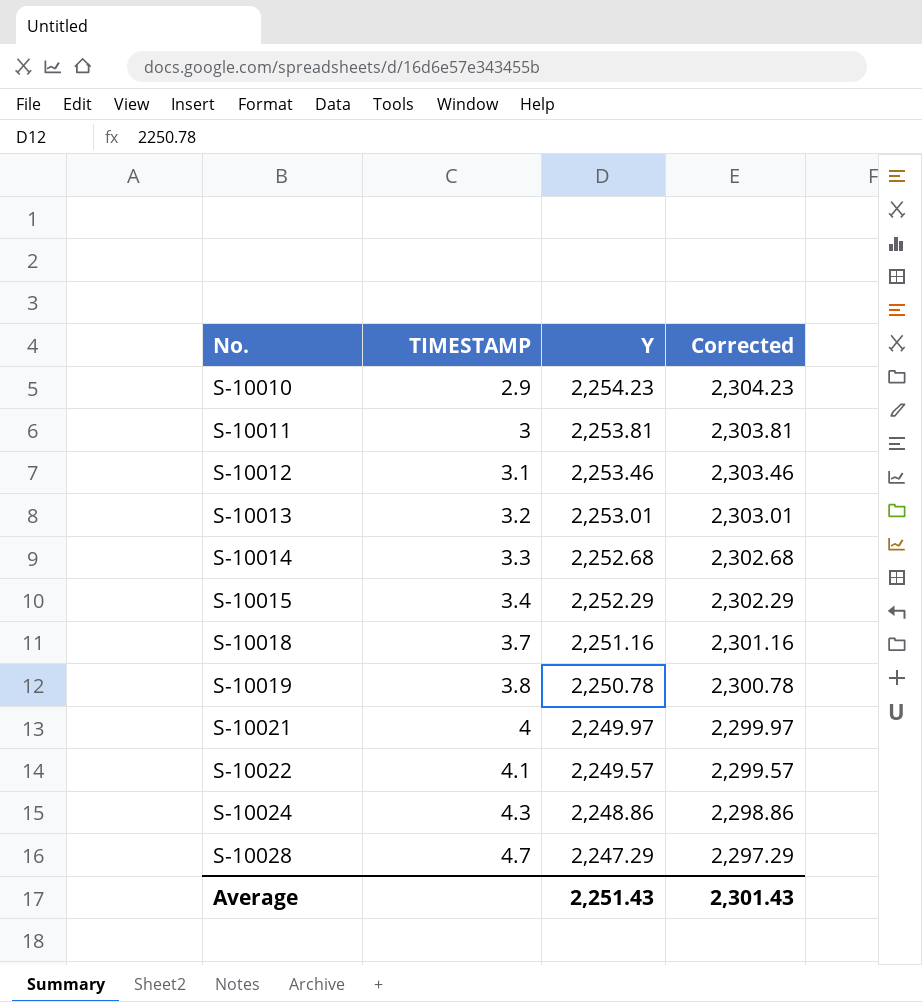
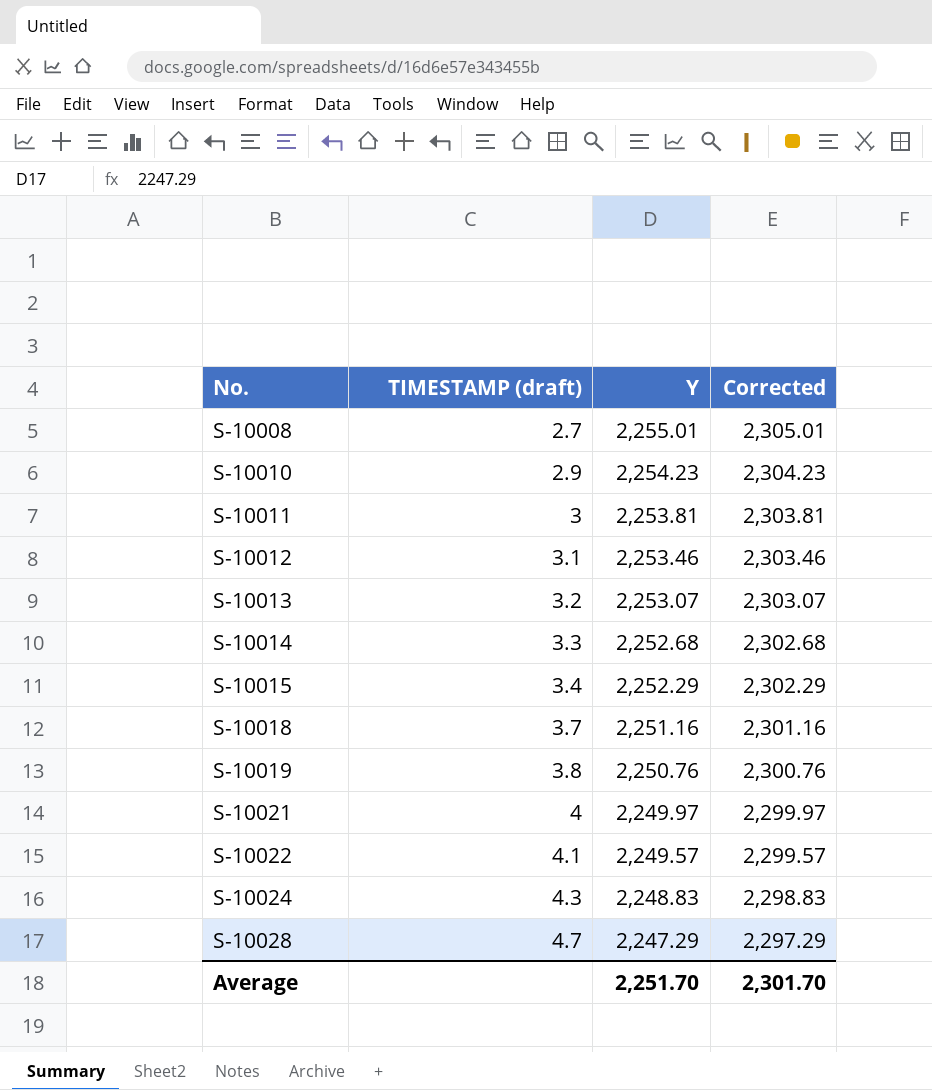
column name: TIMESTAMP -> TIMESTAMP (draft)
row S-10008: none -> 2.7 | 2,255.01 | 2,305.01
S-10013 | Y: 2,253.01 -> 2,253.07
S-10013 | Corrected: 2,303.01 -> 2,303.07
S-10019 | Y: 2,250.78 -> 2,250.76
S-10019 | Corrected: 2,300.78 -> 2,300.76
S-10024 | Y: 2,248.86 -> 2,248.83
S-10024 | Corrected: 2,298.86 -> 2,298.83
Average | Y: 2,251.43 -> 2,251.70
Average | Corrected: 2,301.43 -> 2,301.70

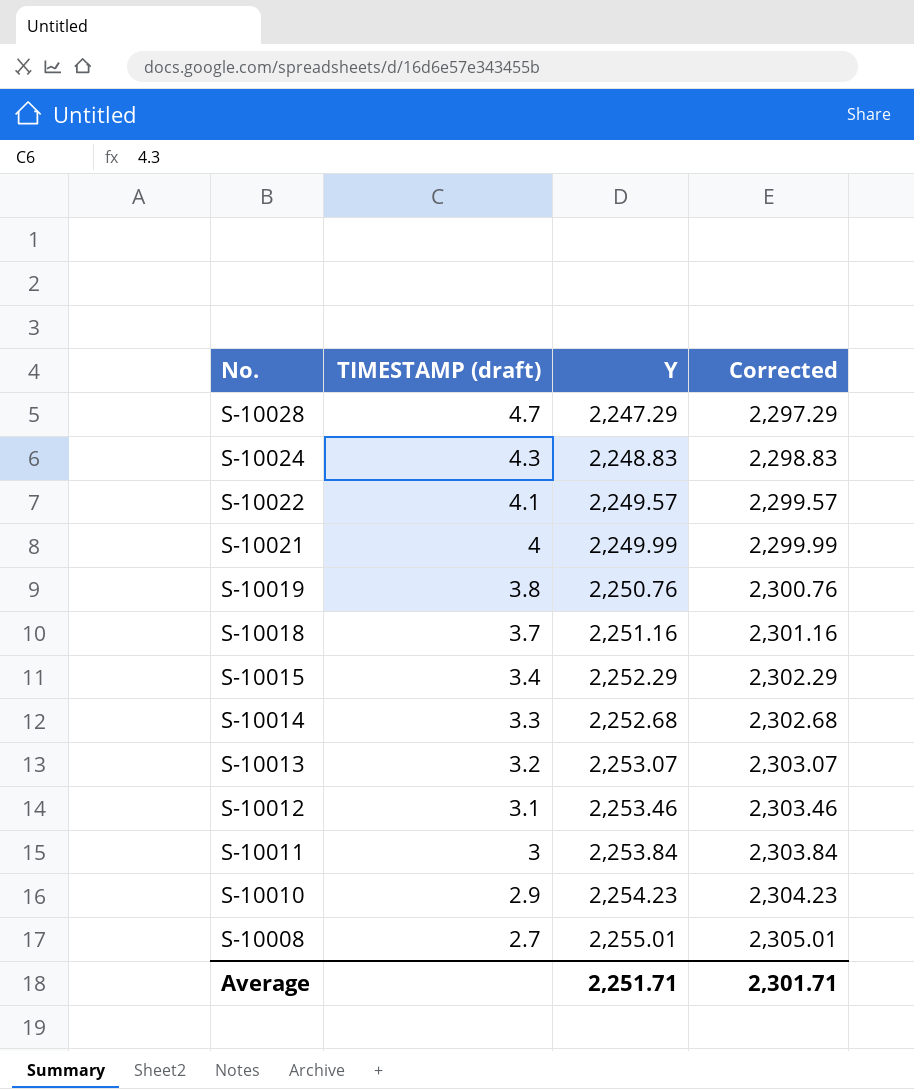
row order: No. ascending -> No. descending
S-10021 | Y: 2,249.97 -> 2,249.99
S-10021 | Corrected: 2,299.97 -> 2,299.99
S-10011 | Y: 2,253.81 -> 2,253.84
S-10011 | Corrected: 2,303.81 -> 2,303.84
Average | Y: 2,251.70 -> 2,251.71
Average | Corrected: 2,301.70 -> 2,301.71

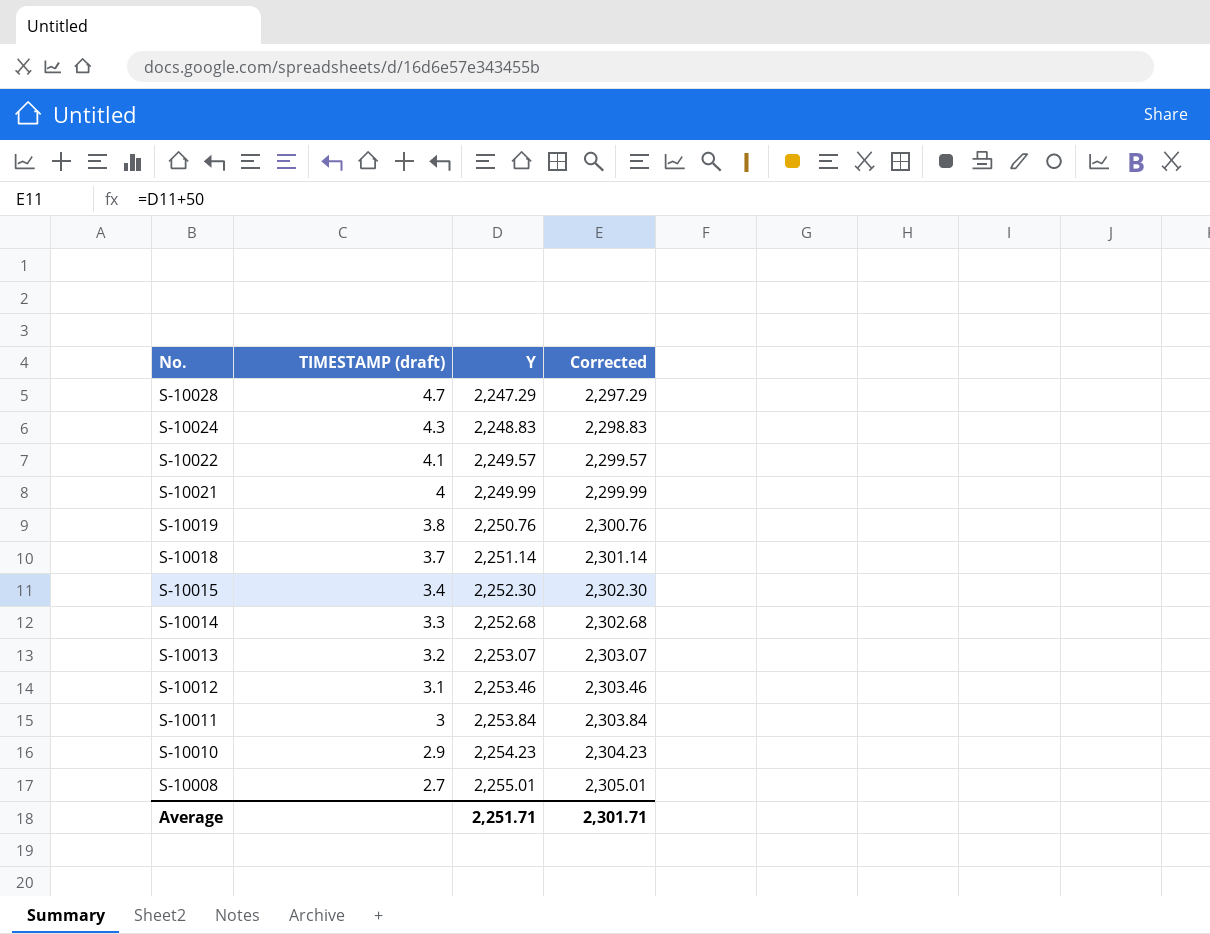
S-10018 | Y: 2,251.16 -> 2,251.14
S-10018 | Corrected: 2,301.16 -> 2,301.14
S-10015 | Y: 2,252.29 -> 2,252.30
S-10015 | Corrected: 2,302.29 -> 2,302.30

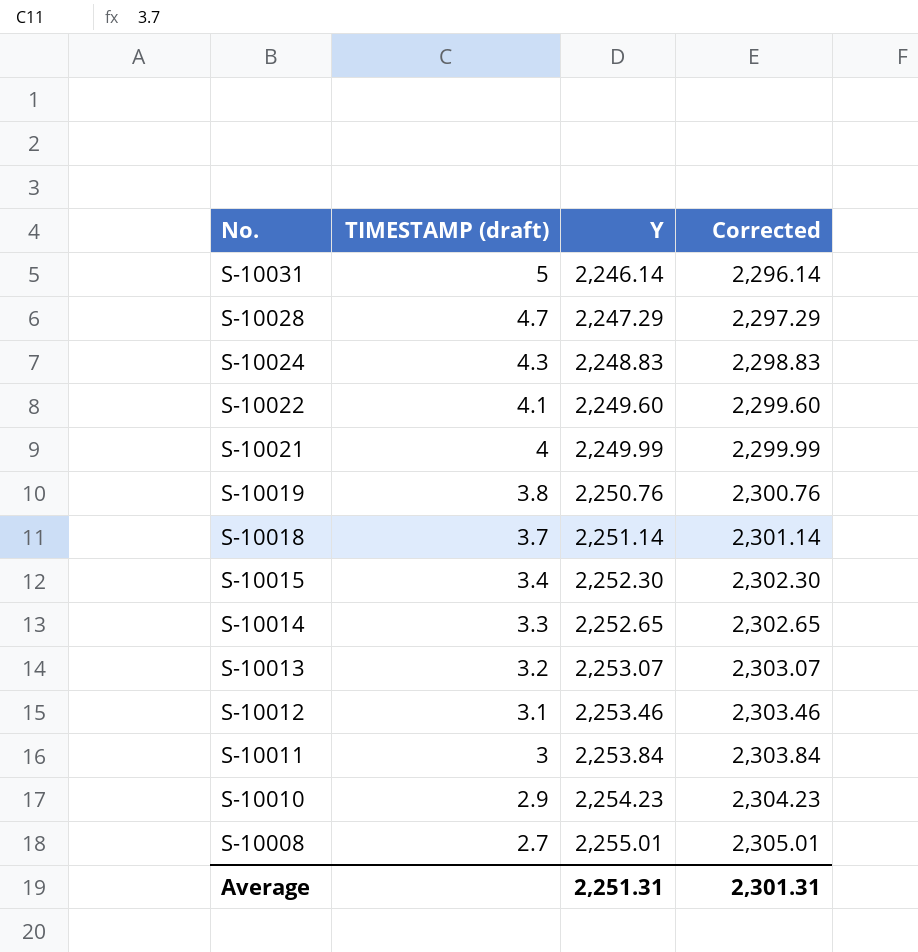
row S-10031: none -> 5 | 2,246.14 | 2,296.14
S-10022 | Y: 2,249.57 -> 2,249.60
S-10022 | Corrected: 2,299.57 -> 2,299.60
S-10014 | Y: 2,252.68 -> 2,252.65
S-10014 | Corrected: 2,302.68 -> 2,302.65
Average | Y: 2,251.71 -> 2,251.31
Average | Corrected: 2,301.71 -> 2,301.31

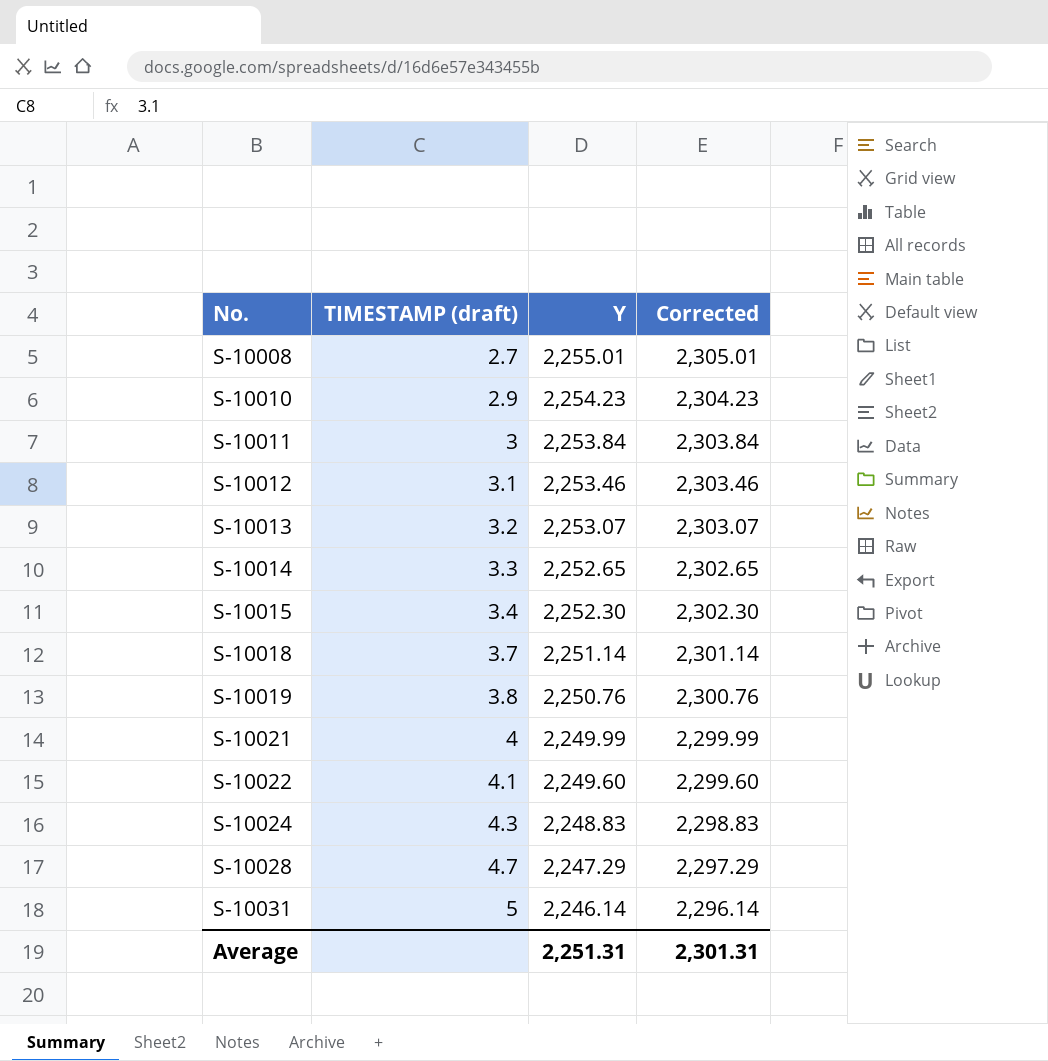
row order: No. descending -> No. ascending

